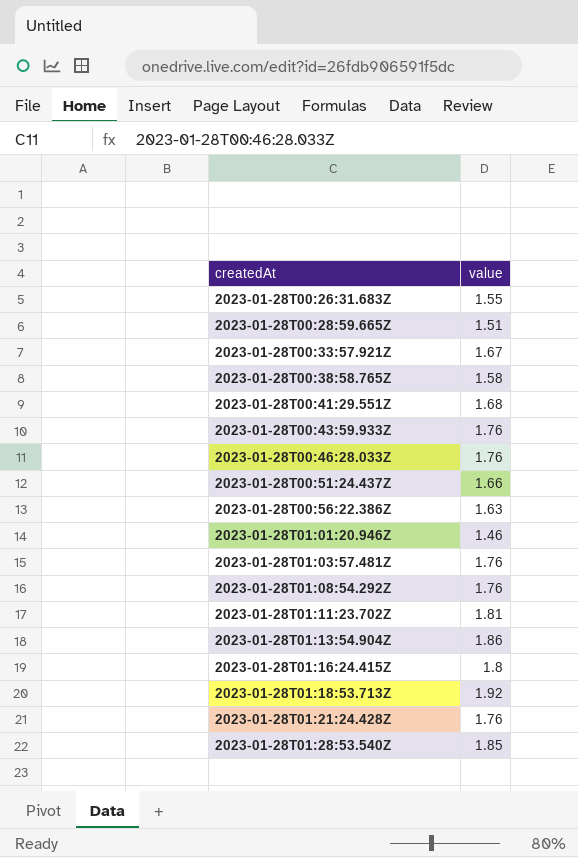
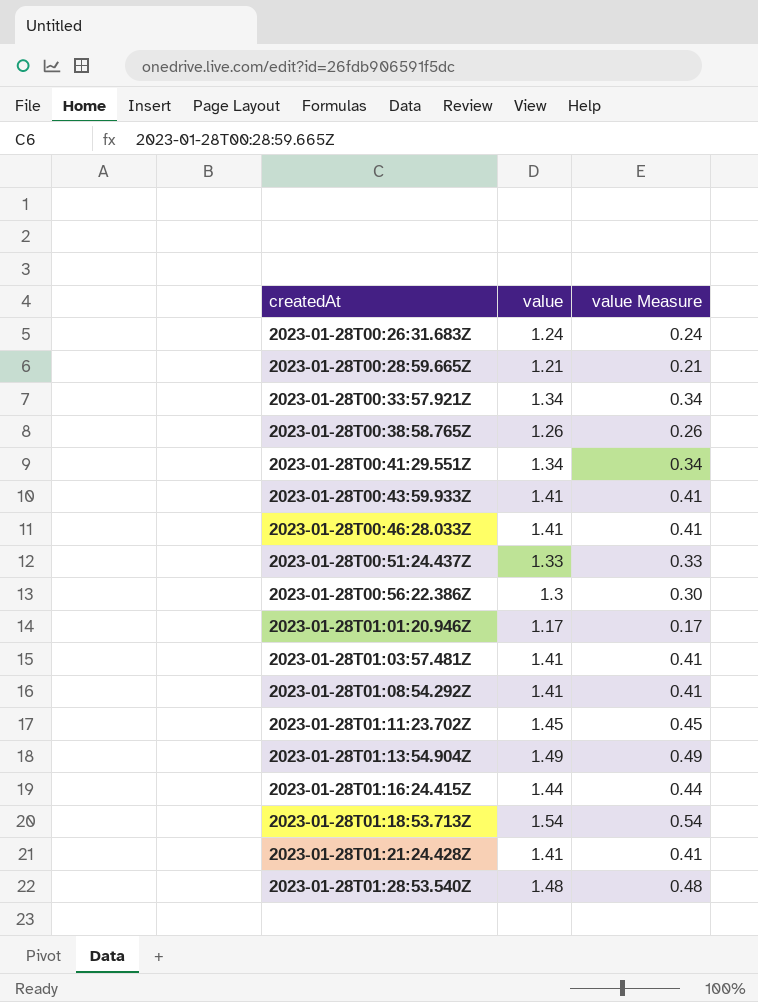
column value Measure | formula: none -> [value] - 1
2023-01-28T00:26:31.683Z | value: 1.55 -> 1.24
2023-01-28T00:28:59.665Z | value: 1.51 -> 1.21
2023-01-28T00:33:57.921Z | value: 1.67 -> 1.34
2023-01-28T00:38:58.765Z | value: 1.58 -> 1.26
2023-01-28T00:41:29.551Z | value: 1.68 -> 1.34
2023-01-28T00:43:59.933Z | value: 1.76 -> 1.41
2023-01-28T00:46:28.033Z | value: 1.76 -> 1.41
2023-01-28T00:51:24.437Z | value: 1.66 -> 1.33
2023-01-28T00:56:22.386Z | value: 1.63 -> 1.3
2023-01-28T01:01:20.946Z | value: 1.46 -> 1.17
2023-01-28T01:03:57.481Z | value: 1.76 -> 1.41
2023-01-28T01:08:54.292Z | value: 1.76 -> 1.41
2023-01-28T01:11:23.702Z | value: 1.81 -> 1.45
2023-01-28T01:13:54.904Z | value: 1.86 -> 1.49
2023-01-28T01:16:24.415Z | value: 1.8 -> 1.44
2023-01-28T01:18:53.713Z | value: 1.92 -> 1.54
2023-01-28T01:21:24.428Z | value: 1.76 -> 1.41
2023-01-28T01:28:53.540Z | value: 1.85 -> 1.48

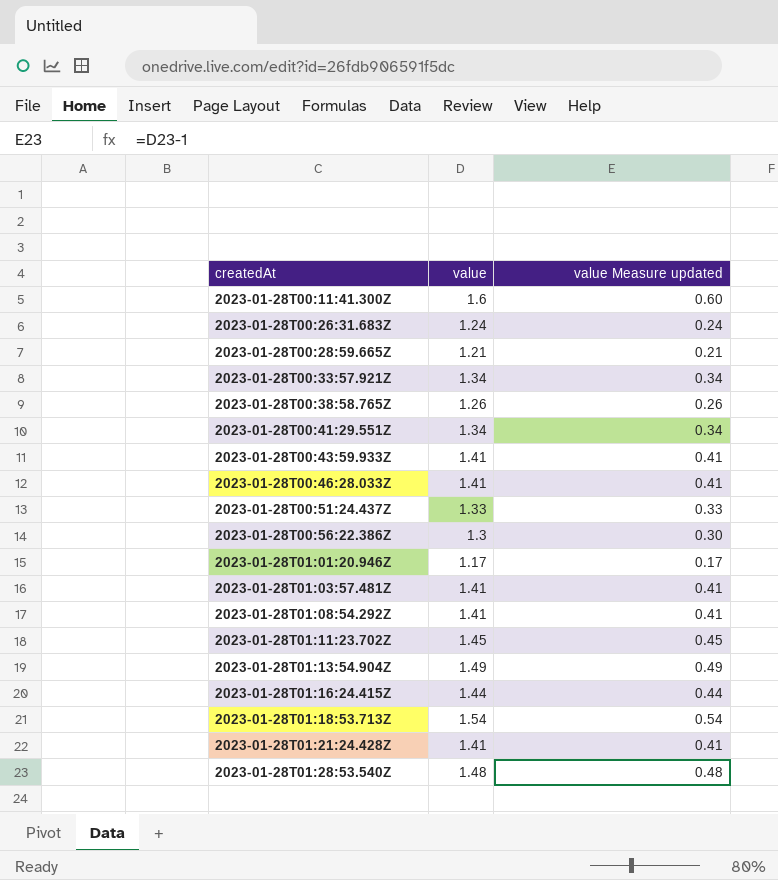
column name: value Measure -> value Measure updated
row 2023-01-28T00:11:41.300Z: none -> 1.6 | 0.60

